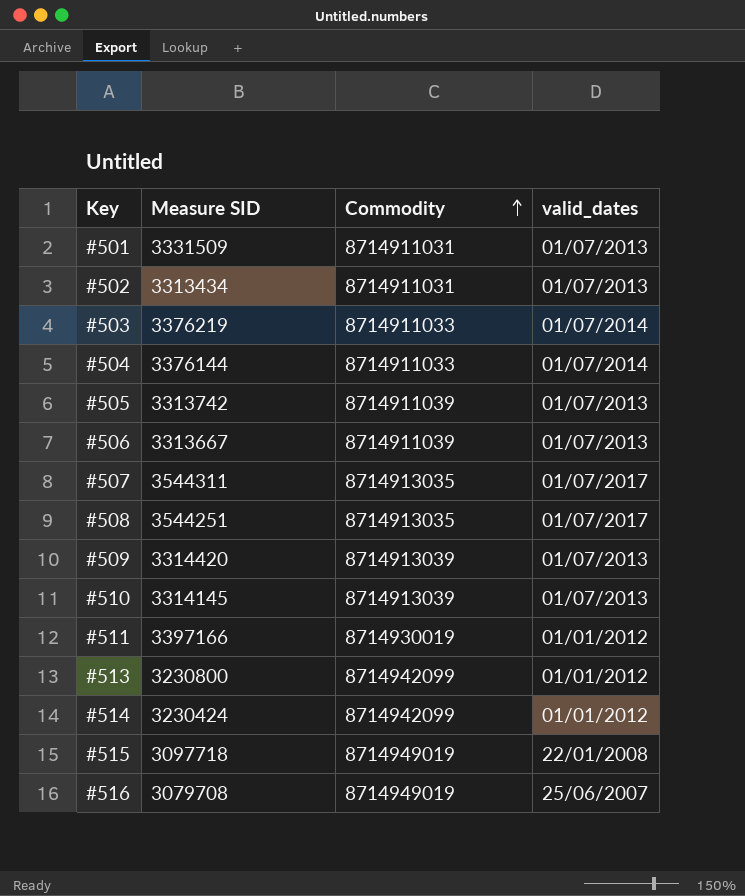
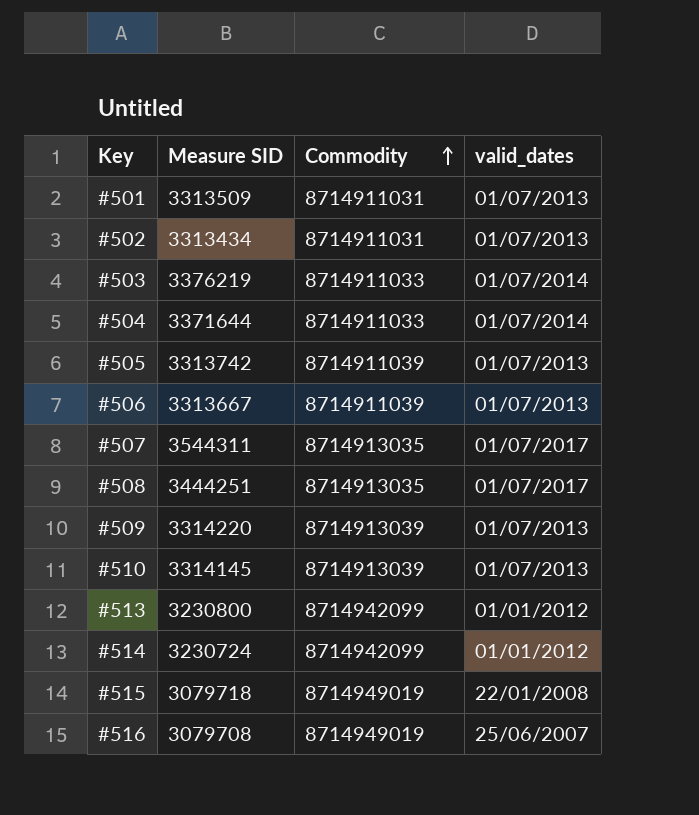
row #511: 3397166 | 8714930019 | 01/01/2012 -> none
#501 | Measure SID: 3331509 -> 3313509
#504 | Measure SID: 3376144 -> 3371644
#508 | Measure SID: 3544251 -> 3444251
#509 | Measure SID: 3314420 -> 3314220
#514 | Measure SID: 3230424 -> 3230724
#515 | Measure SID: 3097718 -> 3079718

